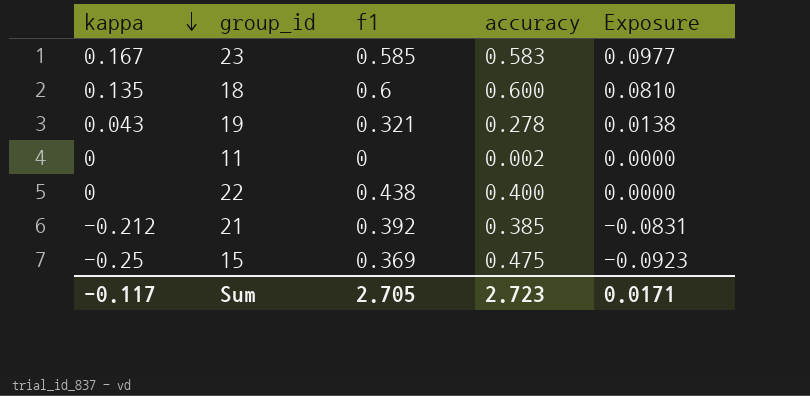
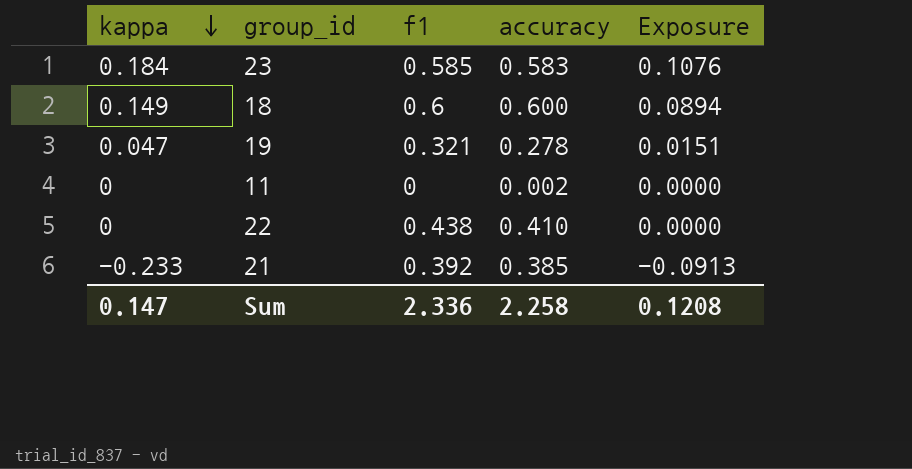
row 15: -0.25 | 0.369 | 0.475 | -0.0923 -> none
23 | kappa: 0.167 -> 0.184
23 | Exposure: 0.0977 -> 0.1076
18 | kappa: 0.135 -> 0.149
18 | Exposure: 0.0810 -> 0.0894
19 | kappa: 0.043 -> 0.047
19 | Exposure: 0.0138 -> 0.0151
22 | accuracy: 0.400 -> 0.410
21 | kappa: -0.212 -> -0.233
21 | Exposure: -0.0831 -> -0.0913
Sum | kappa: -0.117 -> 0.147
Sum | f1: 2.705 -> 2.336
Sum | accuracy: 2.723 -> 2.258
Sum | Exposure: 0.0171 -> 0.1208

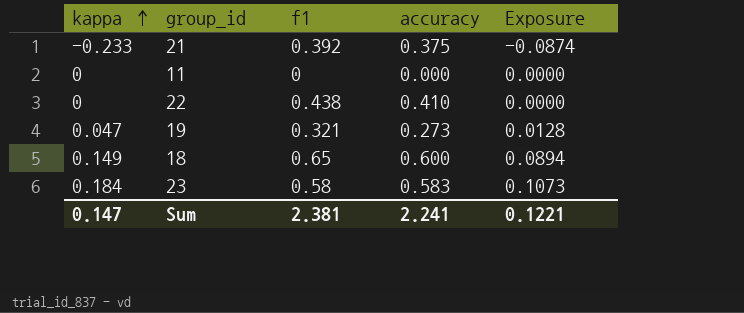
row order: kappa descending -> kappa ascending
column Exposure | formula: [kappa] * [f1] -> [kappa] * [accuracy]
21 | accuracy: 0.385 -> 0.375
11 | accuracy: 0.002 -> 0.000
19 | accuracy: 0.278 -> 0.273
18 | f1: 0.6 -> 0.65
23 | f1: 0.585 -> 0.58
Sum | f1: 2.336 -> 2.381
Sum | accuracy: 2.258 -> 2.241
Sum | Exposure: 0.1208 -> 0.1221

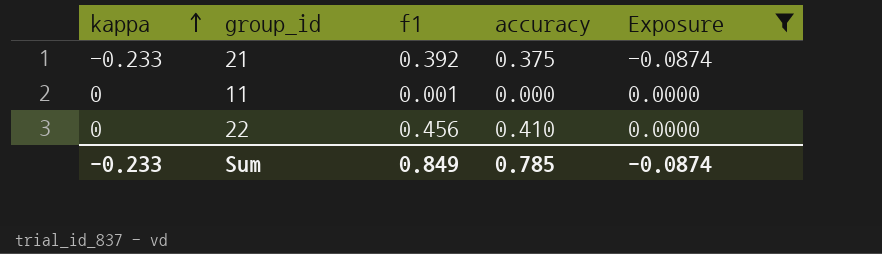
filter: none -> Exposure <= 0.0000
11 | f1: 0 -> 0.001
22 | f1: 0.438 -> 0.456
Sum | kappa: 0.147 -> -0.233
Sum | f1: 2.381 -> 0.849
Sum | accuracy: 2.241 -> 0.785
Sum | Exposure: 0.1221 -> -0.0874

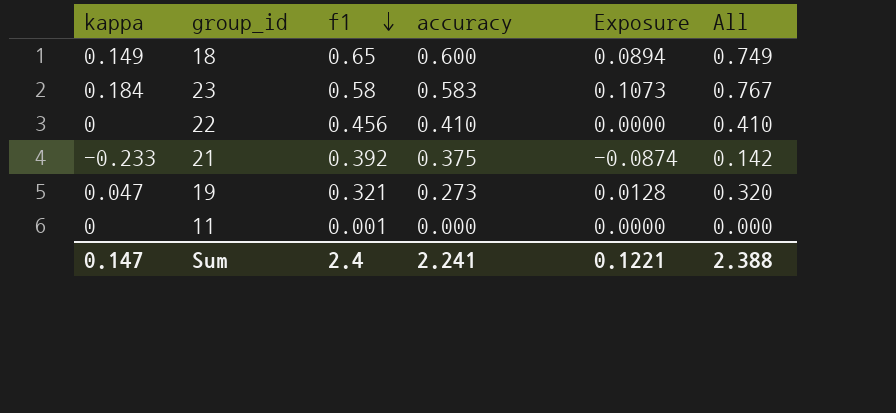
filter: Exposure <= 0.0000 -> none
row order: kappa ascending -> f1 descending
column All | formula: none -> [kappa] + [accuracy]
Sum | kappa: -0.233 -> 0.147
Sum | f1: 0.849 -> 2.4
Sum | accuracy: 0.785 -> 2.241
Sum | Exposure: -0.0874 -> 0.1221

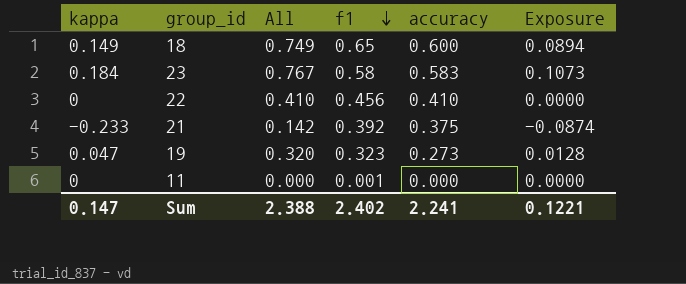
column All | position: 6 -> 3
19 | f1: 0.321 -> 0.323
Sum | f1: 2.4 -> 2.402

